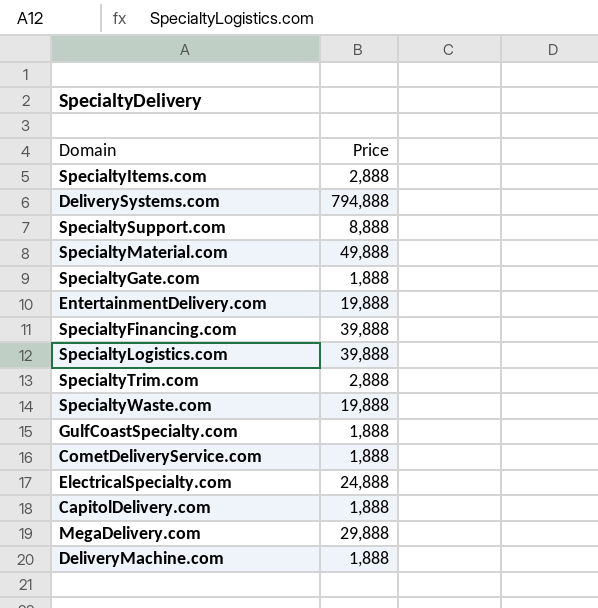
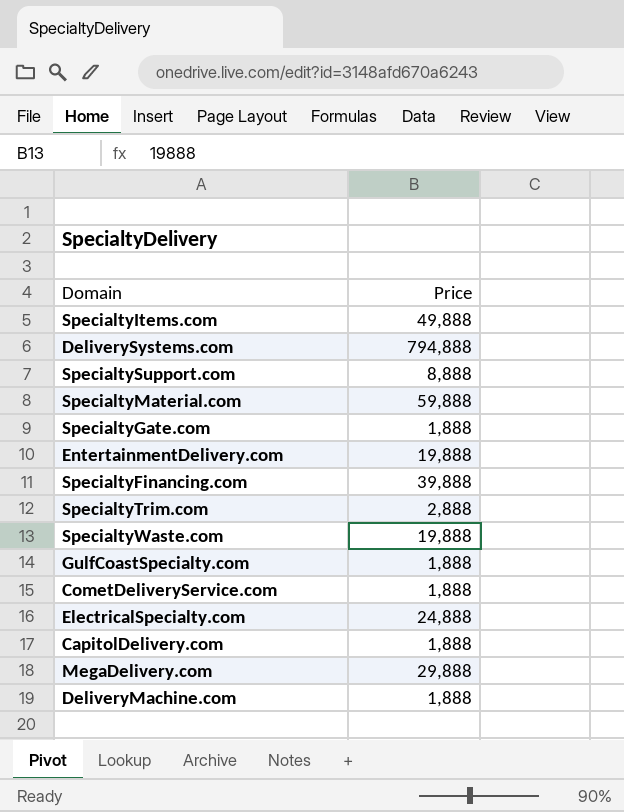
row SpecialtyLogistics.com: 39,888 -> none
SpecialtyItems.com | Price: 2,888 -> 49,888
SpecialtyMaterial.com | Price: 49,888 -> 59,888

